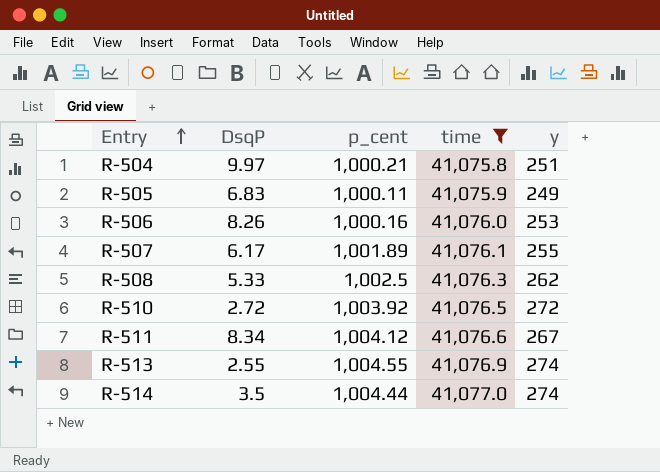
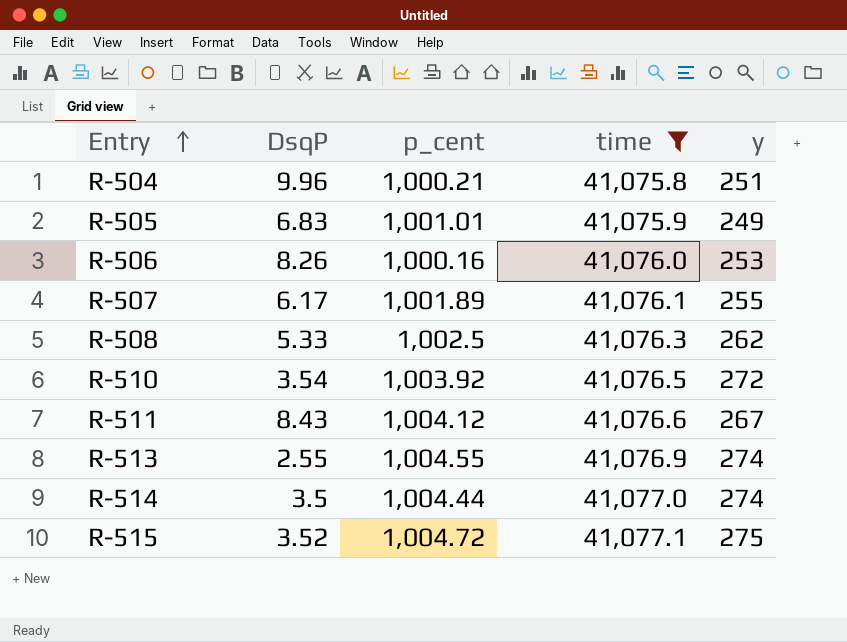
R-504 | DsqP: 9.97 -> 9.96
R-505 | p_cent: 1,000.11 -> 1,001.01
R-510 | DsqP: 2.72 -> 3.54
R-511 | DsqP: 8.34 -> 8.43
row R-515: none -> 3.52 | 1,004.72 | 41,077.1 | 275

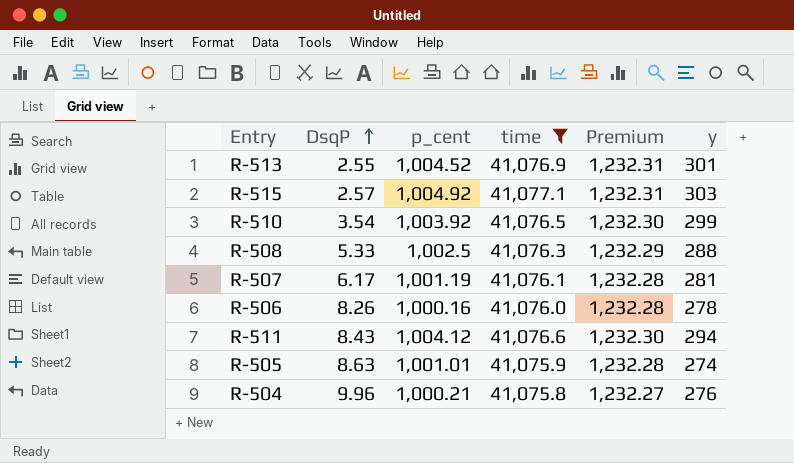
row order: Entry ascending -> DsqP ascending
column Premium | formula: none -> [time] * 0.03
row R-514: 3.5 | 1,004.44 | 41,077.0 | 274 -> none
R-513 | p_cent: 1,004.55 -> 1,004.52
R-513 | y: 274 -> 301
R-515 | DsqP: 3.52 -> 2.57
R-515 | p_cent: 1,004.72 -> 1,004.92
R-515 | y: 275 -> 303
R-510 | y: 272 -> 299
R-508 | y: 262 -> 288
R-507 | p_cent: 1,001.89 -> 1,001.19
R-507 | y: 255 -> 281
R-506 | y: 253 -> 278
R-511 | y: 267 -> 294
R-505 | DsqP: 6.83 -> 8.63
R-505 | y: 249 -> 274
R-504 | y: 251 -> 276

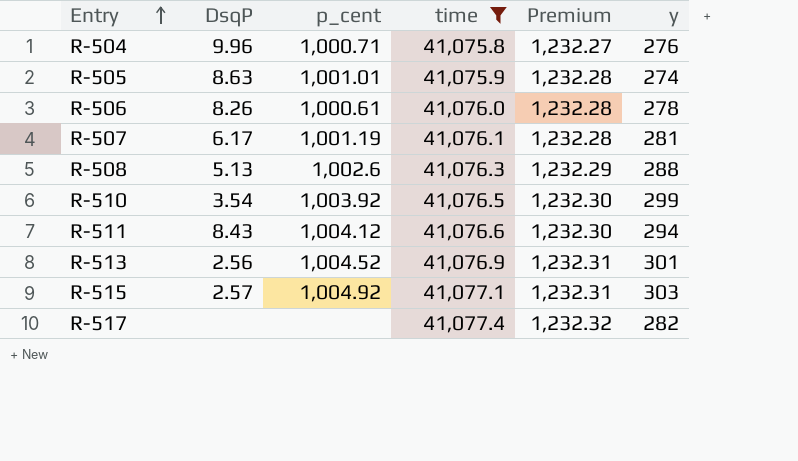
row order: DsqP ascending -> Entry ascending
R-504 | p_cent: 1,000.21 -> 1,000.71
R-506 | p_cent: 1,000.16 -> 1,000.61
R-508 | DsqP: 5.33 -> 5.13
R-508 | p_cent: 1,002.5 -> 1,002.6
R-513 | DsqP: 2.55 -> 2.56
row R-517: none -> none | none | 41,077.4 | 1,232.32 | 282

